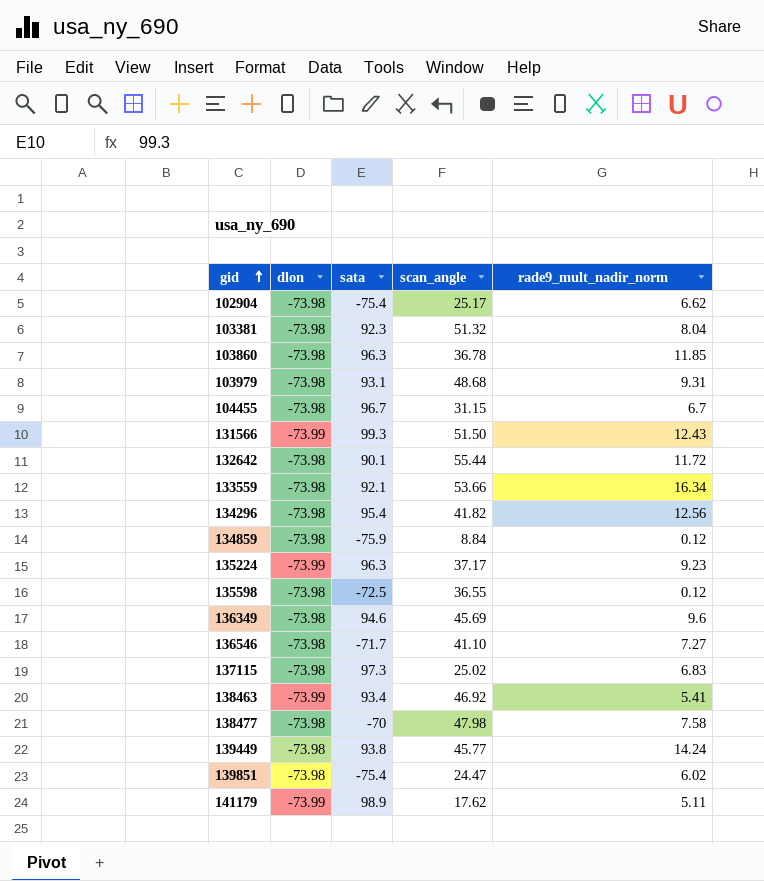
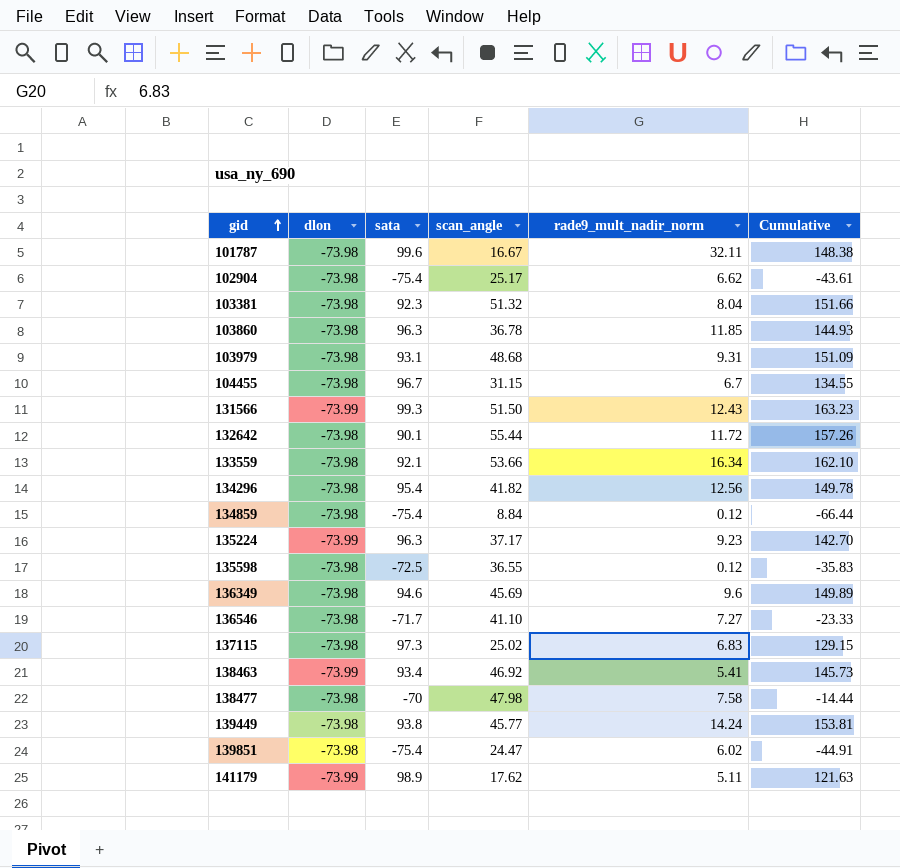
column Cumulative | formula: none -> [sata] + [scan_angle] + [rade9_mult_nadir_norm]
row 101787: none -> -73.98 | 99.6 | 16.67 | 32.11 | 148.38
134859 | sata: -75.9 -> -75.4

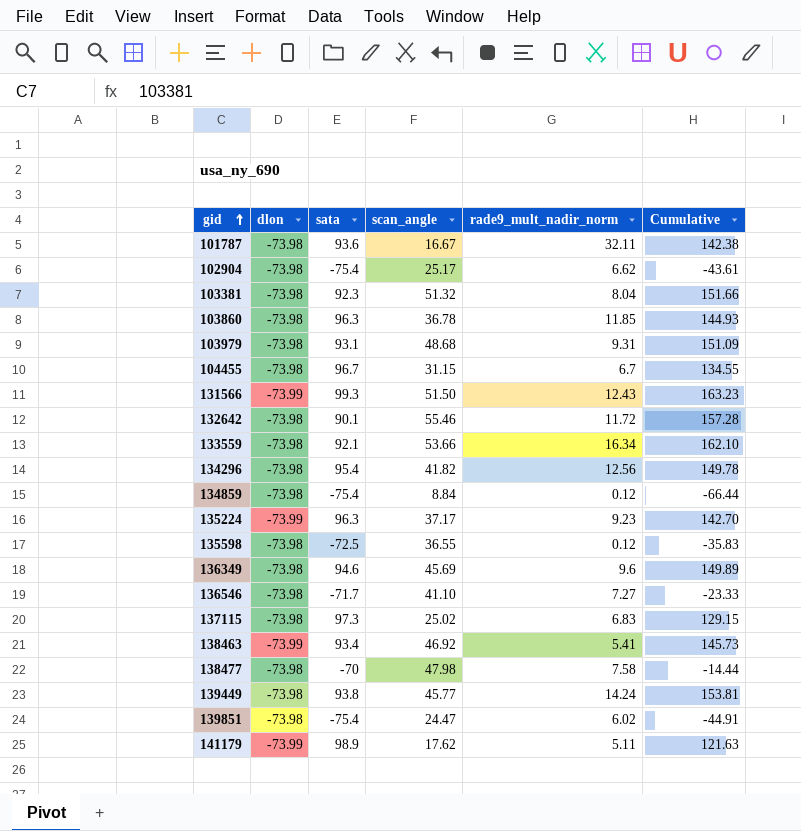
101787 | sata: 99.6 -> 93.6
101787 | Cumulative: 148.38 -> 142.38
132642 | scan_angle: 55.44 -> 55.46
132642 | Cumulative: 157.26 -> 157.28

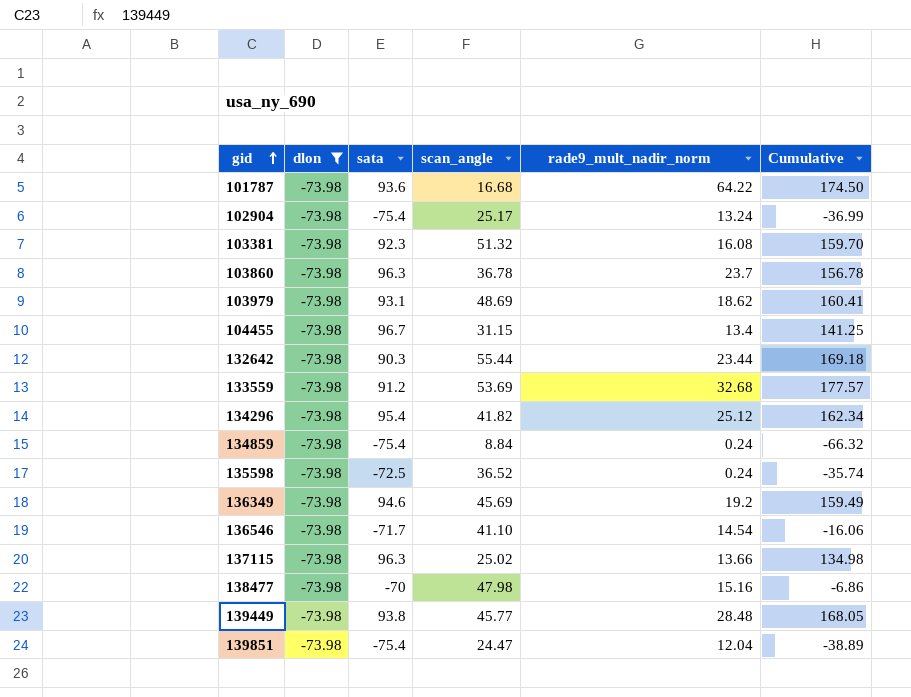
filter: none -> dlon = -73.98
101787 | scan_angle: 16.67 -> 16.68
101787 | rade9_mult_nadir_norm: 32.11 -> 64.22
101787 | Cumulative: 142.38 -> 174.50
102904 | rade9_mult_nadir_norm: 6.62 -> 13.24
102904 | Cumulative: -43.61 -> -36.99
103381 | rade9_mult_nadir_norm: 8.04 -> 16.08
103381 | Cumulative: 151.66 -> 159.70
103860 | rade9_mult_nadir_norm: 11.85 -> 23.7
103860 | Cumulative: 144.93 -> 156.78
103979 | scan_angle: 48.68 -> 48.69
103979 | rade9_mult_nadir_norm: 9.31 -> 18.62
103979 | Cumulative: 151.09 -> 160.41
104455 | rade9_mult_nadir_norm: 6.7 -> 13.4
104455 | Cumulative: 134.55 -> 141.25
132642 | sata: 90.1 -> 90.3
132642 | scan_angle: 55.46 -> 55.44
132642 | rade9_mult_nadir_norm: 11.72 -> 23.44
132642 | Cumulative: 157.28 -> 169.18
133559 | sata: 92.1 -> 91.2
133559 | scan_angle: 53.66 -> 53.69
133559 | rade9_mult_nadir_norm: 16.34 -> 32.68
133559 | Cumulative: 162.10 -> 177.57
134296 | rade9_mult_nadir_norm: 12.56 -> 25.12
134296 | Cumulative: 149.78 -> 162.34
134859 | rade9_mult_nadir_norm: 0.12 -> 0.24
134859 | Cumulative: -66.44 -> -66.32
135598 | scan_angle: 36.55 -> 36.52
135598 | rade9_mult_nadir_norm: 0.12 -> 0.24
135598 | Cumulative: -35.83 -> -35.74
136349 | rade9_mult_nadir_norm: 9.6 -> 19.2
136349 | Cumulative: 149.89 -> 159.49
136546 | rade9_mult_nadir_norm: 7.27 -> 14.54
136546 | Cumulative: -23.33 -> -16.06
137115 | sata: 97.3 -> 96.3
137115 | rade9_mult_nadir_norm: 6.83 -> 13.66
137115 | Cumulative: 129.15 -> 134.98
138477 | rade9_mult_nadir_norm: 7.58 -> 15.16
138477 | Cumulative: -14.44 -> -6.86
139449 | rade9_mult_nadir_norm: 14.24 -> 28.48
139449 | Cumulative: 153.81 -> 168.05
139851 | rade9_mult_nadir_norm: 6.02 -> 12.04
139851 | Cumulative: -44.91 -> -38.89

